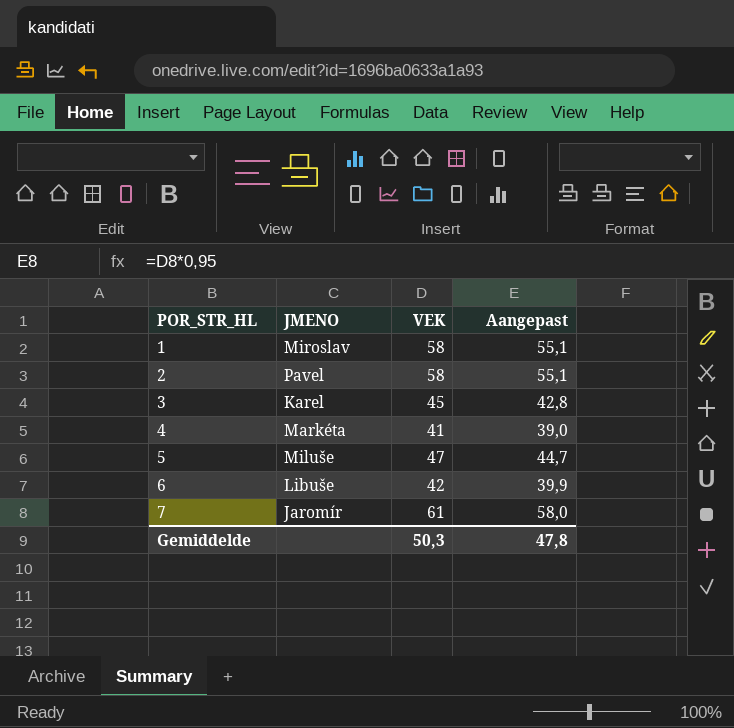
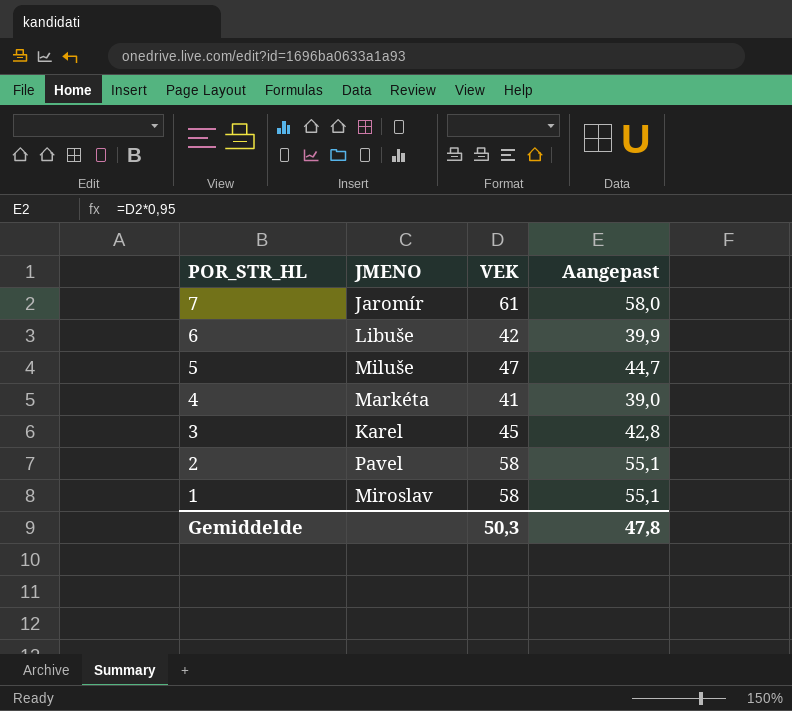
row order: POR_STR_HL ascending -> POR_STR_HL descending

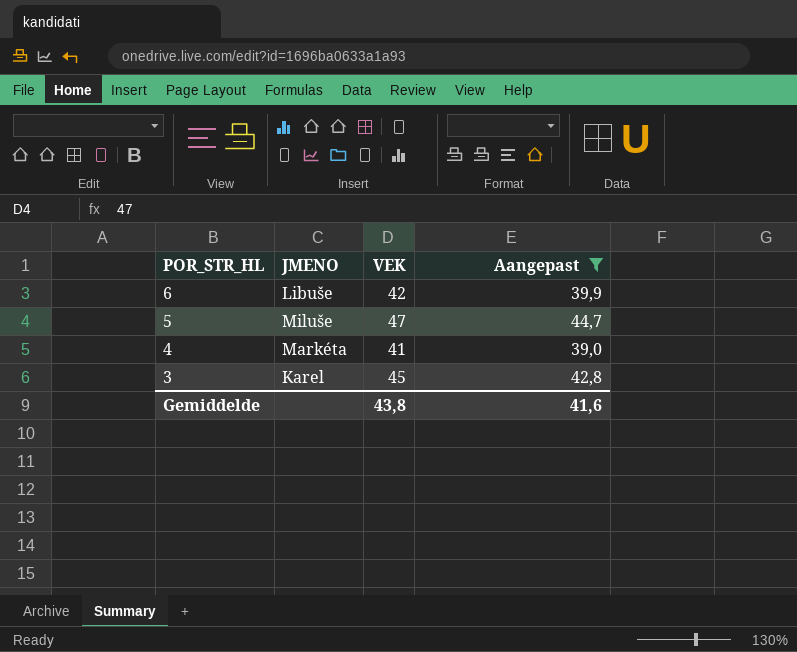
filter: none -> Aangepast <= 44,7
Gemiddelde | VEK: 50,3 -> 43,8
Gemiddelde | Aangepast: 47,8 -> 41,6

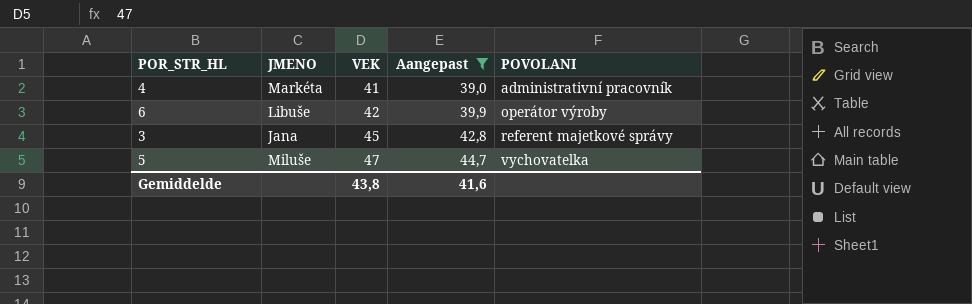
row order: POR_STR_HL descending -> VEK ascending
column POVOLANI | position: none -> 5
3 | JMENO: Karel -> Jana

